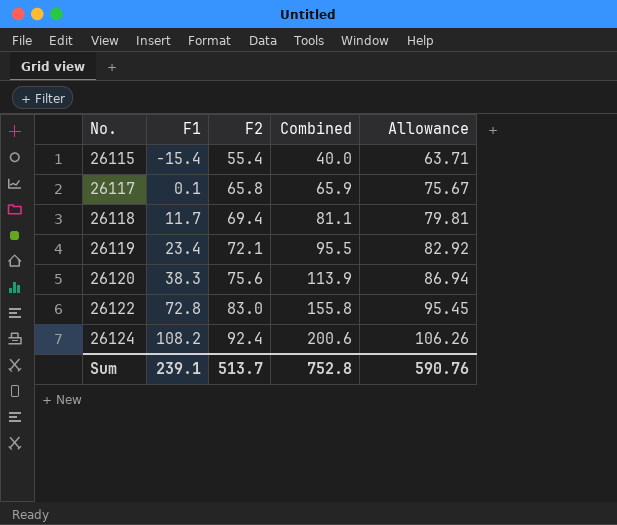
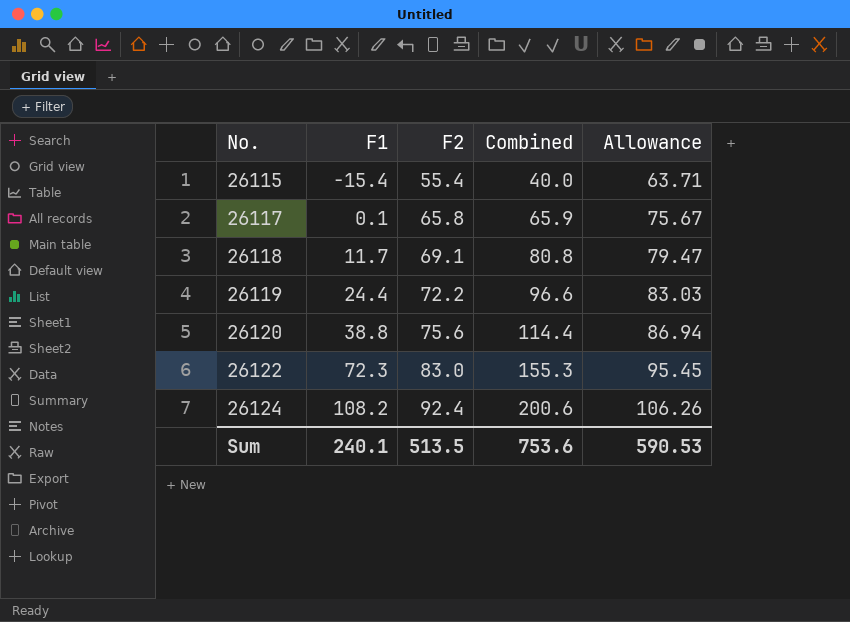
26118 | F2: 69.4 -> 69.1
26118 | Combined: 81.1 -> 80.8
26118 | Allowance: 79.81 -> 79.47
26119 | F1: 23.4 -> 24.4
26119 | F2: 72.1 -> 72.2
26119 | Combined: 95.5 -> 96.6
26119 | Allowance: 82.92 -> 83.03
26120 | F1: 38.3 -> 38.8
26120 | Combined: 113.9 -> 114.4
26122 | F1: 72.8 -> 72.3
26122 | Combined: 155.8 -> 155.3
Sum | F1: 239.1 -> 240.1
Sum | F2: 513.7 -> 513.5
Sum | Combined: 752.8 -> 753.6
Sum | Allowance: 590.76 -> 590.53

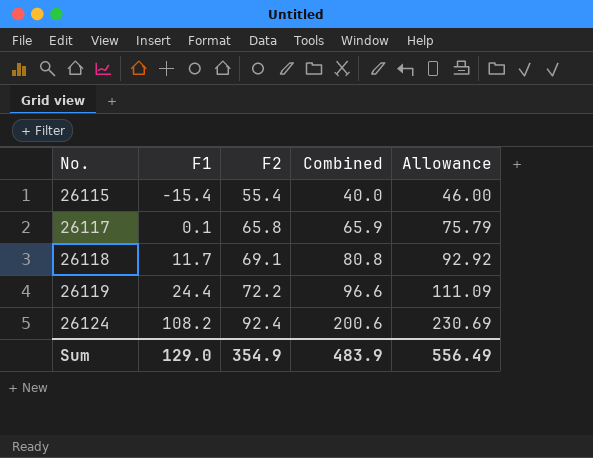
column Allowance | formula: [F2] * 1.15 -> [Combined] * 1.15
row 26120: 38.8 | 75.6 | 114.4 | 86.94 -> none
row 26122: 72.3 | 83.0 | 155.3 | 95.45 -> none
Sum | F1: 240.1 -> 129.0
Sum | F2: 513.5 -> 354.9
Sum | Combined: 753.6 -> 483.9
Sum | Allowance: 590.53 -> 556.49

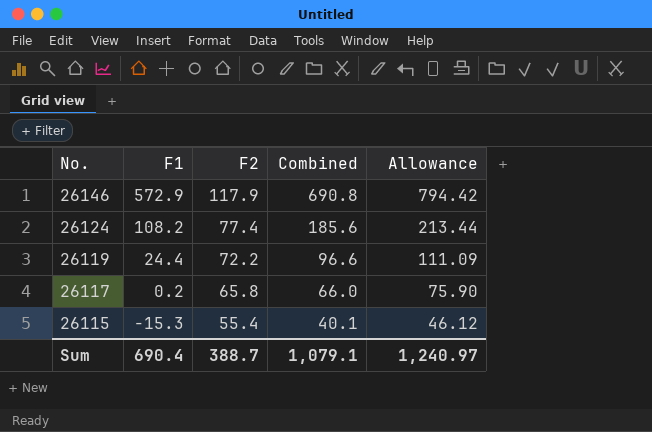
row order: No. ascending -> No. descending
row 26118: 11.7 | 69.1 | 80.8 | 92.92 -> none
row 26146: none -> 572.9 | 117.9 | 690.8 | 794.42
26124 | F2: 92.4 -> 77.4
26124 | Combined: 200.6 -> 185.6
26124 | Allowance: 230.69 -> 213.44
26117 | F1: 0.1 -> 0.2
26117 | Combined: 65.9 -> 66.0
26117 | Allowance: 75.79 -> 75.90
26115 | F1: -15.4 -> -15.3
26115 | Combined: 40.0 -> 40.1
26115 | Allowance: 46.00 -> 46.12
Sum | F1: 129.0 -> 690.4
Sum | F2: 354.9 -> 388.7
Sum | Combined: 483.9 -> 1,079.1
Sum | Allowance: 556.49 -> 1,240.97

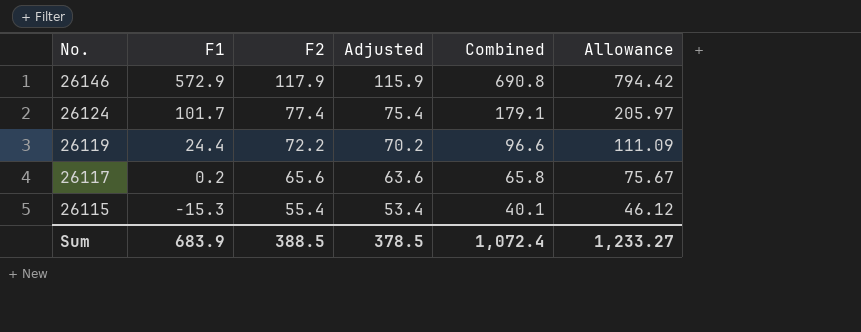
column Adjusted | formula: none -> [F2] - 2
26124 | F1: 108.2 -> 101.7
26124 | Combined: 185.6 -> 179.1
26124 | Allowance: 213.44 -> 205.97
26117 | F2: 65.8 -> 65.6
26117 | Combined: 66.0 -> 65.8
26117 | Allowance: 75.90 -> 75.67
Sum | F1: 690.4 -> 683.9
Sum | F2: 388.7 -> 388.5
Sum | Combined: 1,079.1 -> 1,072.4
Sum | Allowance: 1,240.97 -> 1,233.27

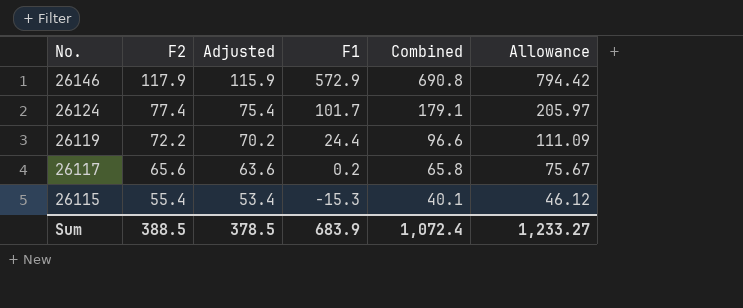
column F1 | position: 2 -> 4

